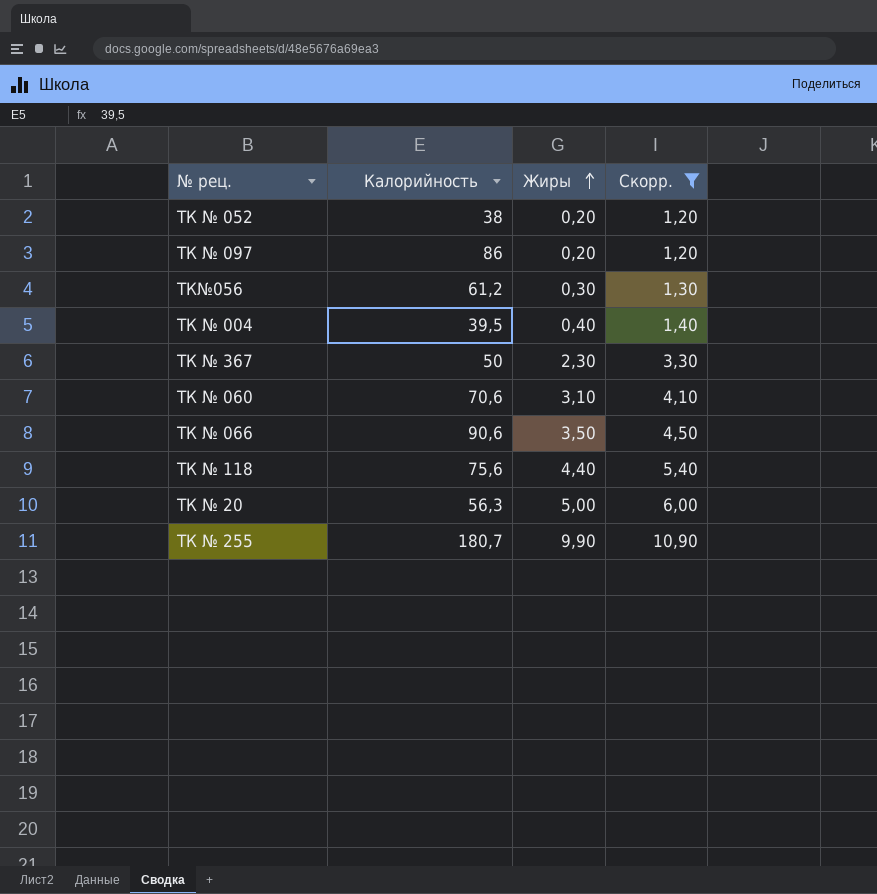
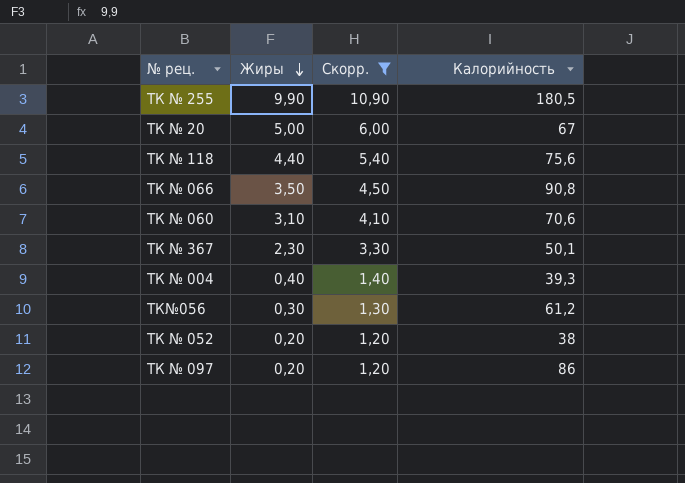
row order: Жиры ascending -> Жиры descending
column Калорийность | position: 2 -> 4
ТК № 255 | Калорийность: 180,7 -> 180,5
ТК № 20 | Калорийность: 56,3 -> 67
ТК № 066 | Калорийность: 90,6 -> 90,8
ТК № 367 | Калорийность: 50 -> 50,1
ТК № 004 | Калорийность: 39,5 -> 39,3

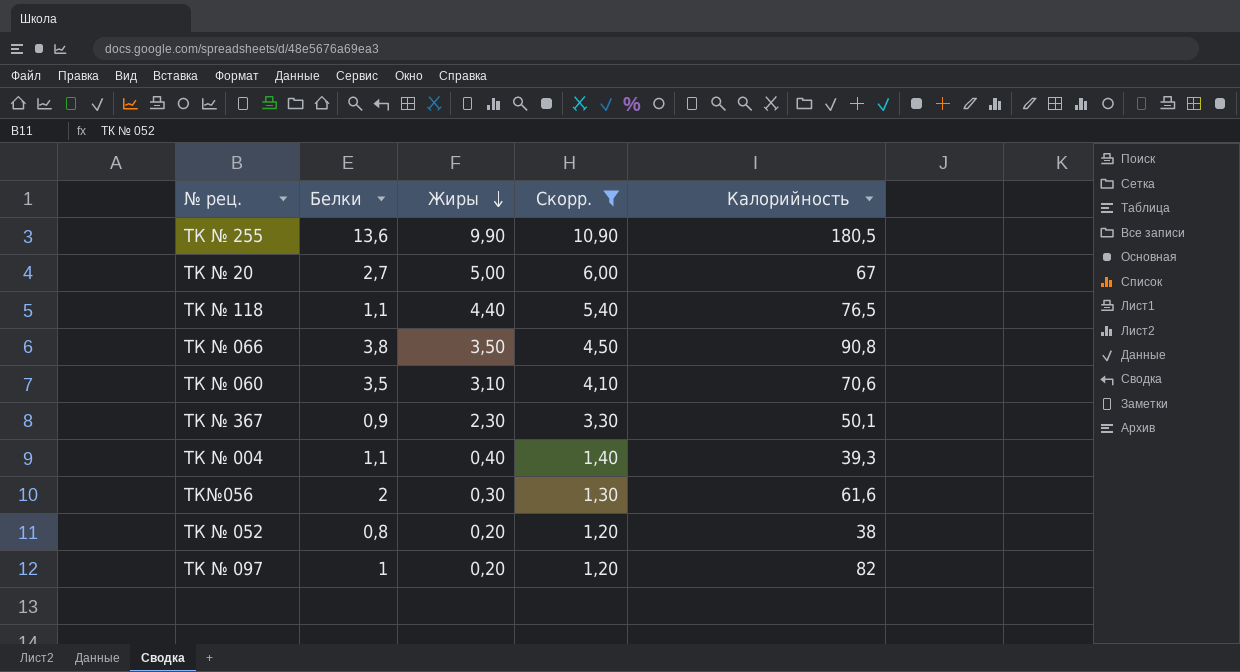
column Белки | position: none -> 2
ТК № 118 | Калорийность: 75,6 -> 76,5
ТК№056 | Калорийность: 61,2 -> 61,6
ТК № 097 | Калорийность: 86 -> 82

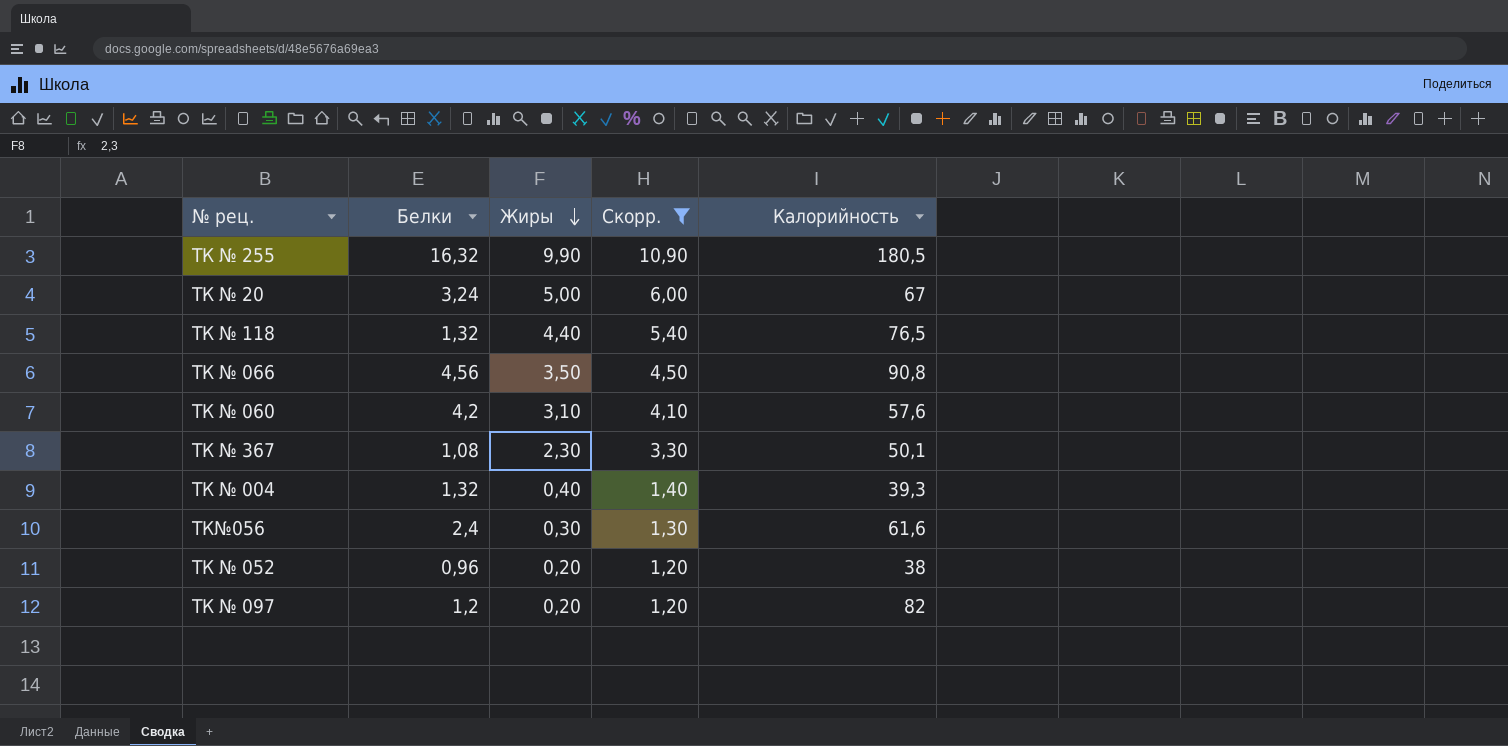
ТК № 255 | Белки: 13,6 -> 16,32
ТК № 20 | Белки: 2,7 -> 3,24
ТК № 118 | Белки: 1,1 -> 1,32
ТК № 066 | Белки: 3,8 -> 4,56
ТК № 060 | Белки: 3,5 -> 4,2
ТК № 060 | Калорийность: 70,6 -> 57,6
ТК № 367 | Белки: 0,9 -> 1,08
ТК № 004 | Белки: 1,1 -> 1,32
ТК№056 | Белки: 2 -> 2,4
ТК № 052 | Белки: 0,8 -> 0,96
ТК № 097 | Белки: 1 -> 1,2

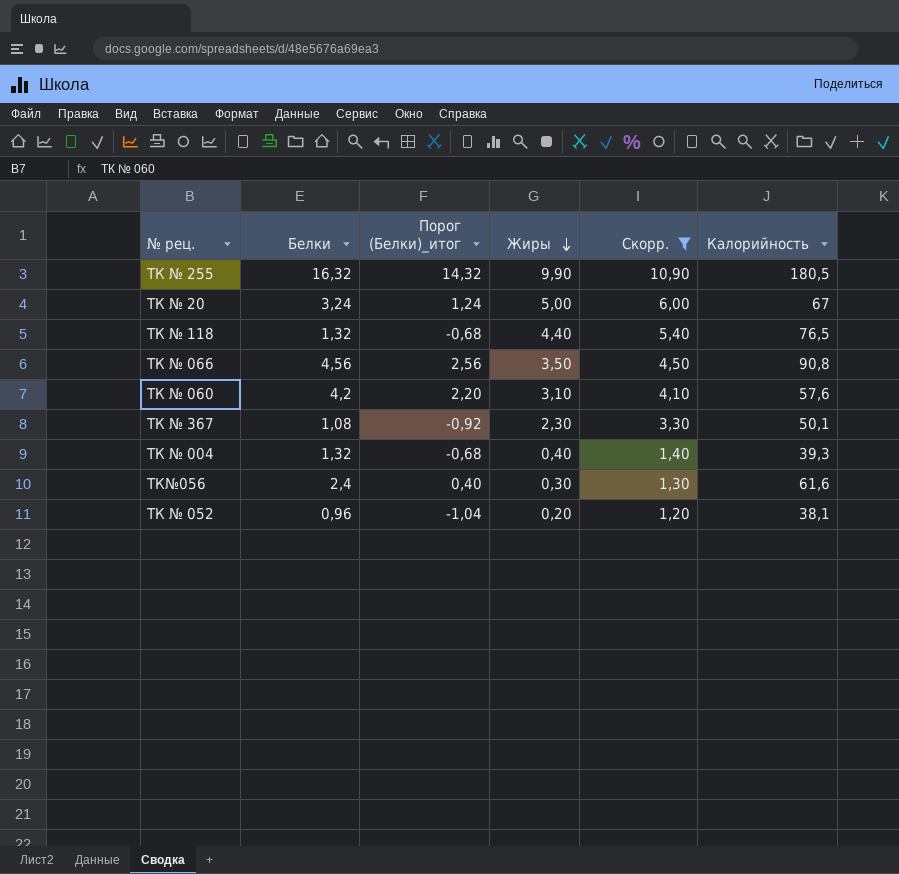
column Порог (Белки)_итог | formula: none -> [Белки] - 2
row ТК № 097: 1,2 | 0,20 | 1,20 | 82 -> none
ТК № 052 | Калорийность: 38 -> 38,1

